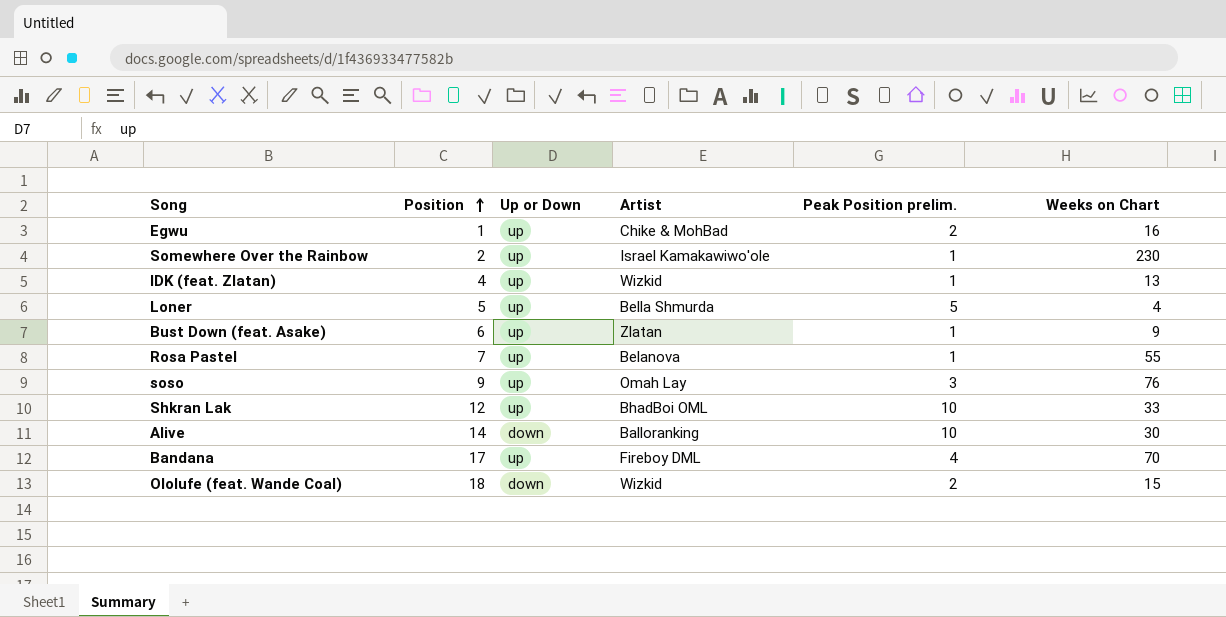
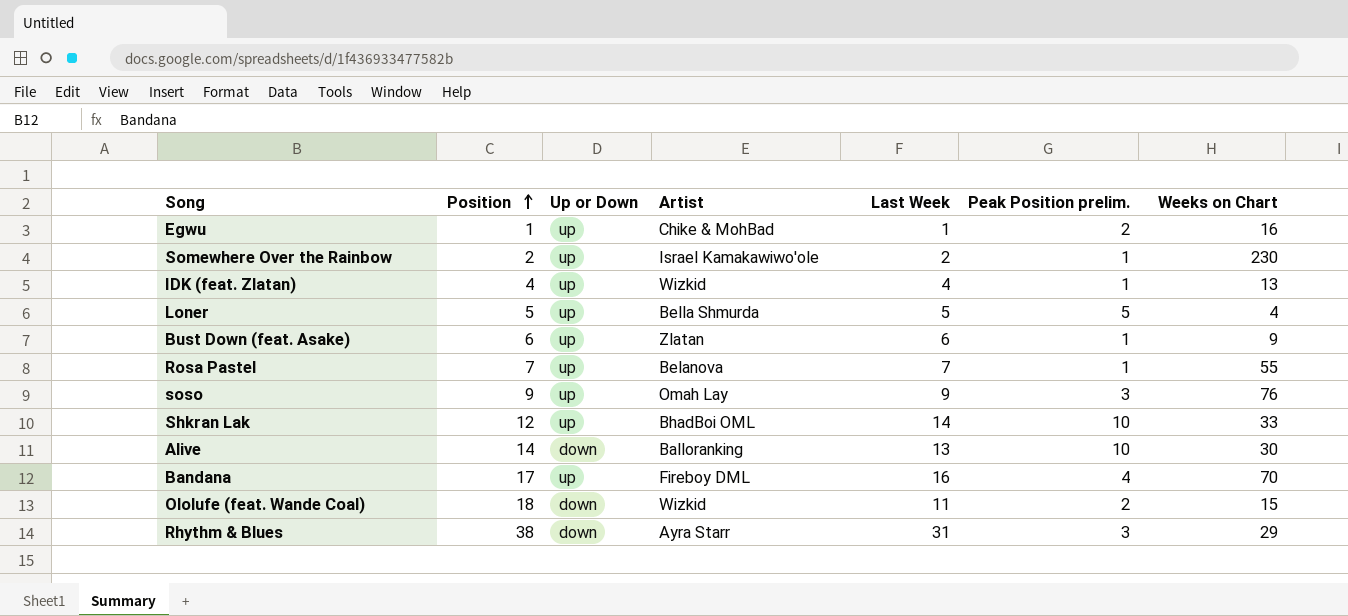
column Last Week | position: none -> 5
row Rhythm & Blues: none -> 38 | down | Ayra Starr | 31 | 3 | 29

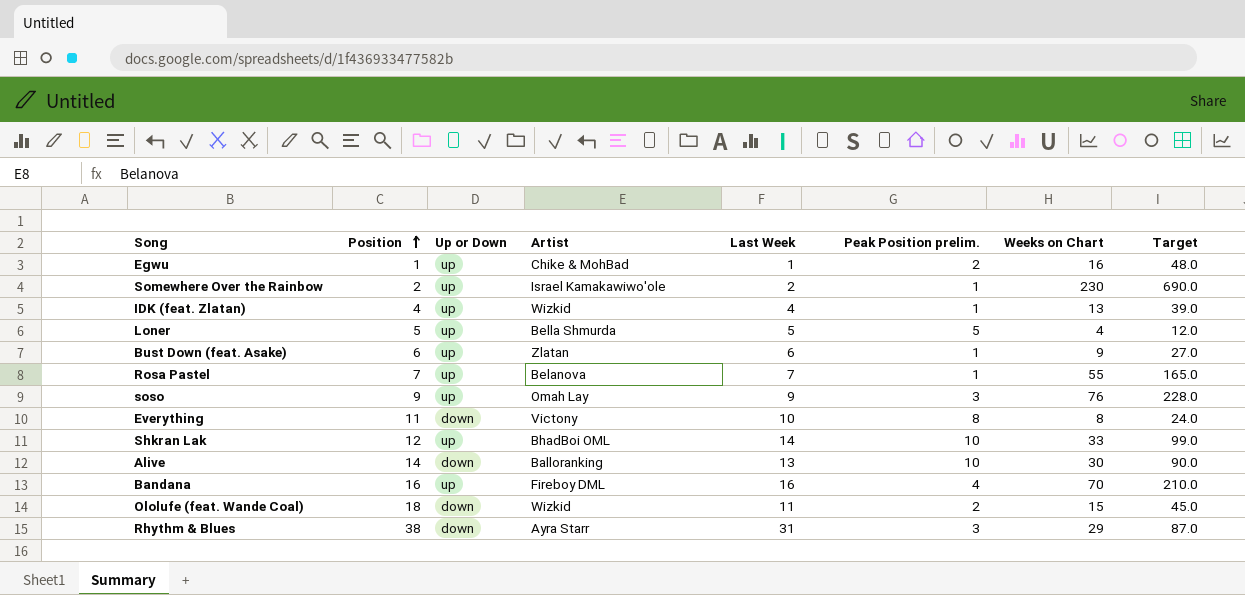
column Target | formula: none -> [Weeks on Chart] * 3
row Everything: none -> 11 | down | Victony | 10 | 8 | 8 | 24.0
Bandana | Position: 17 -> 16

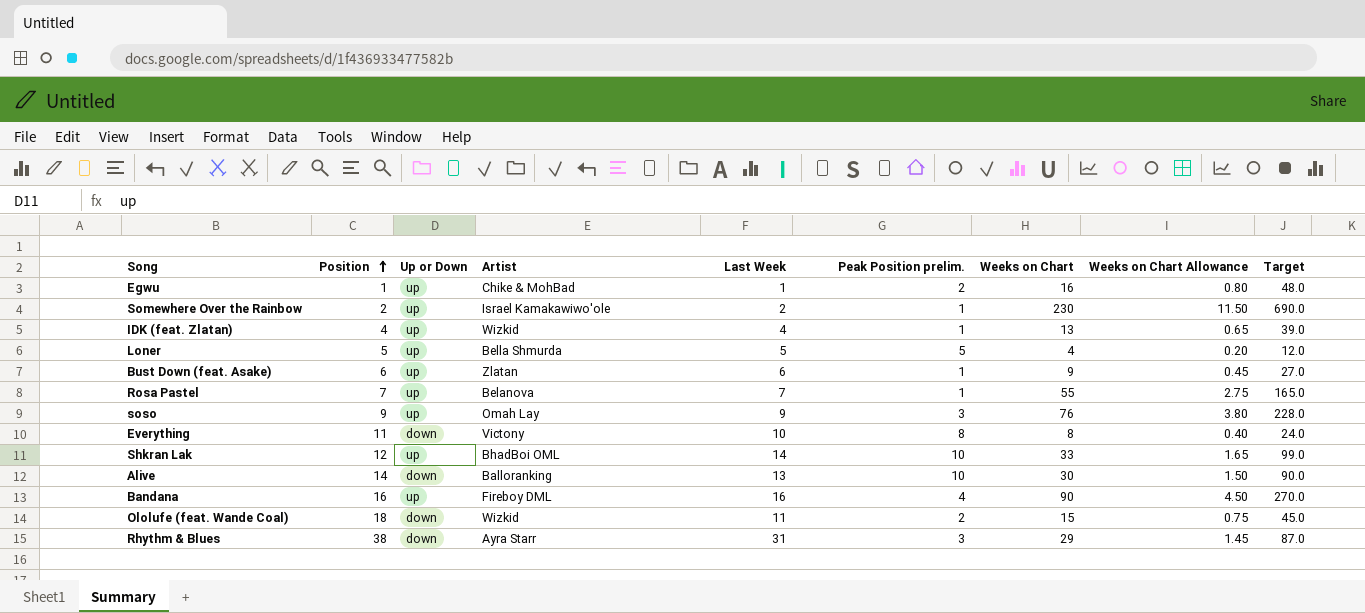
column Weeks on Chart Allowance | formula: none -> [Weeks on Chart] * 0.05
Bandana | Weeks on Chart: 70 -> 90
Bandana | Target: 210.0 -> 270.0

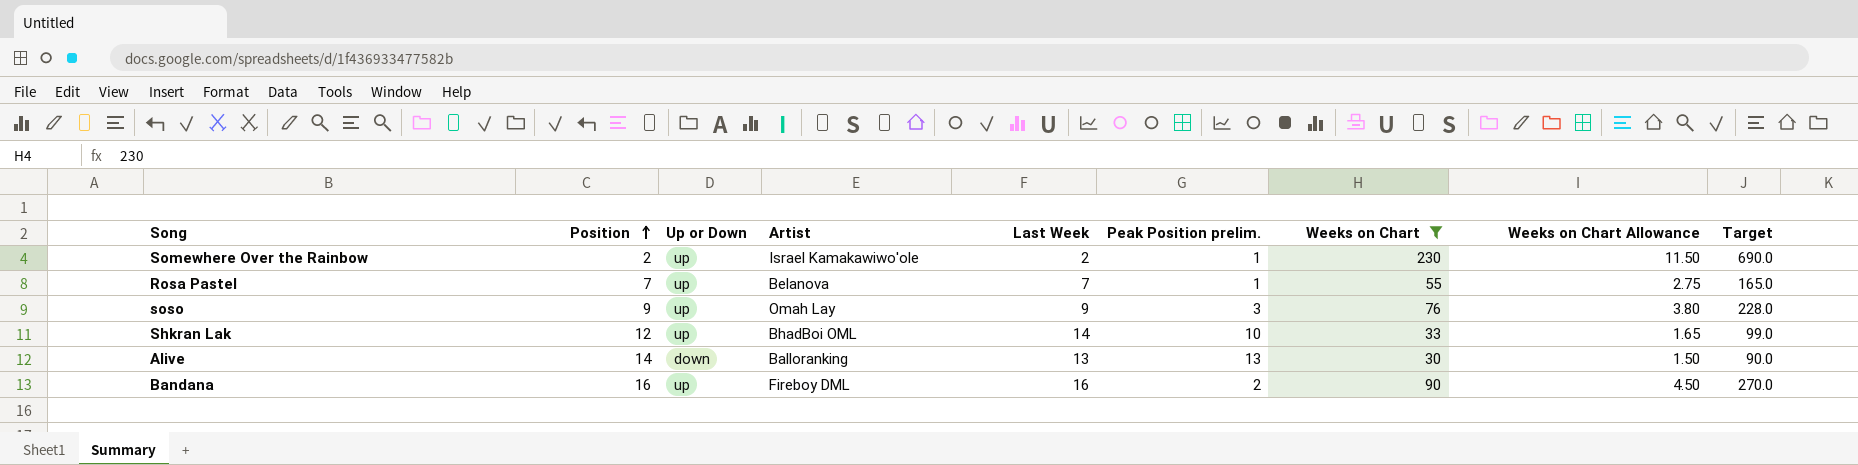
filter: none -> Weeks on Chart >= 30
Alive | Peak Position prelim.: 10 -> 13
Bandana | Peak Position prelim.: 4 -> 2

